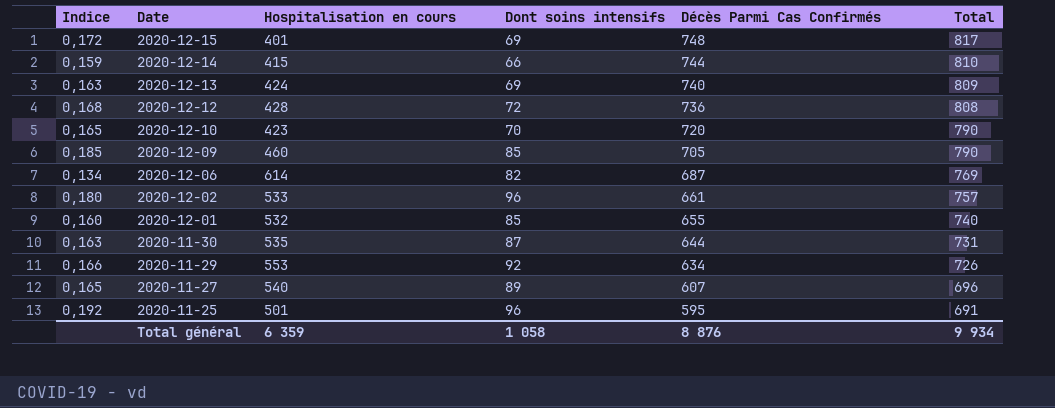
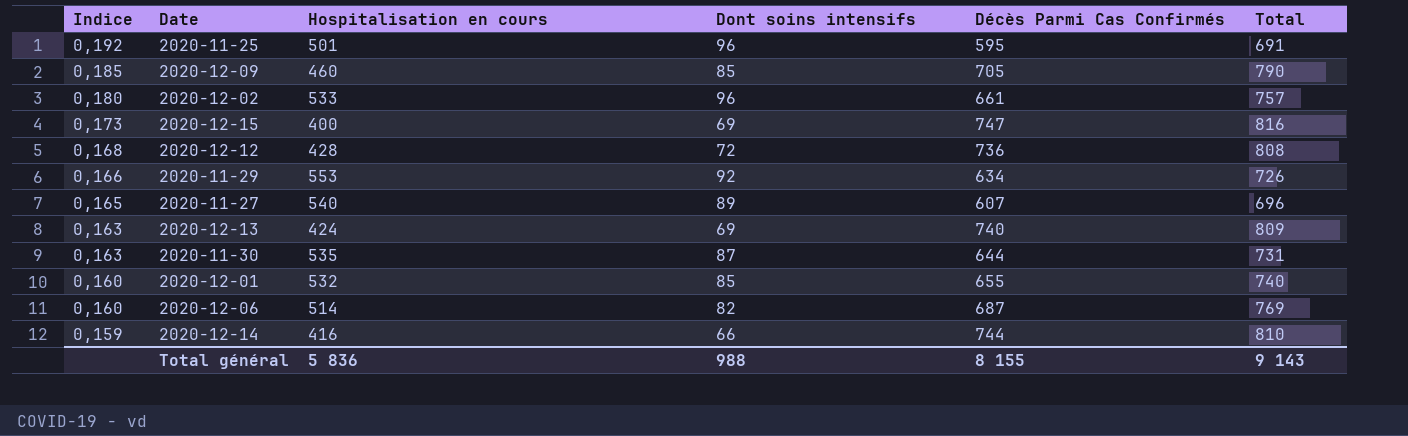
row order: Date descending -> Indice descending
row 2020-12-10: 0,165 | 423 | 70 | 720 | 790 -> none
2020-12-15 | Indice: 0,172 -> 0,173
2020-12-15 | Hospitalisation en cours: 401 -> 400
2020-12-15 | Décès Parmi Cas Confirmés: 748 -> 747
2020-12-15 | Total: 817 -> 816
2020-12-06 | Indice: 0,134 -> 0,160
2020-12-06 | Hospitalisation en cours: 614 -> 514
2020-12-14 | Hospitalisation en cours: 415 -> 416
Total général | Hospitalisation en cours: 6 359 -> 5 836
Total général | Dont soins intensifs: 1 058 -> 988
Total général | Décès Parmi Cas Confirmés: 8 876 -> 8 155
Total général | Total: 9 934 -> 9 143

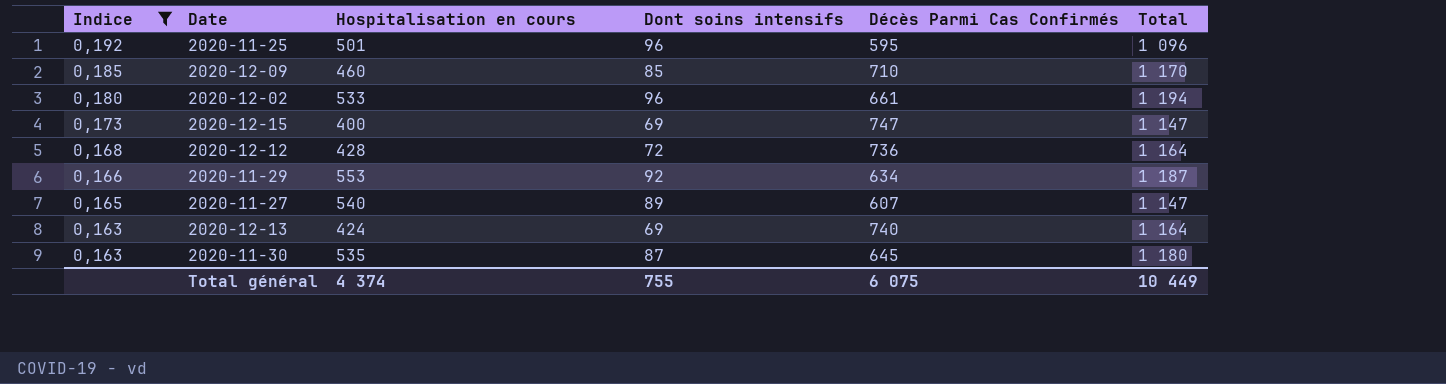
filter: none -> Indice >= 0,163
column Total | formula: [Dont soins intensifs] + [Décès Parmi Cas Confirmés] -> [Hospitalisation en cours] + [Décès Parmi Cas Confirmés]
2020-12-09 | Décès Parmi Cas Confirmés: 705 -> 710
2020-11-30 | Décès Parmi Cas Confirmés: 644 -> 645
Total général | Hospitalisation en cours: 5 836 -> 4 374
Total général | Dont soins intensifs: 988 -> 755
Total général | Décès Parmi Cas Confirmés: 8 155 -> 6 075
Total général | Total: 9 143 -> 10 449

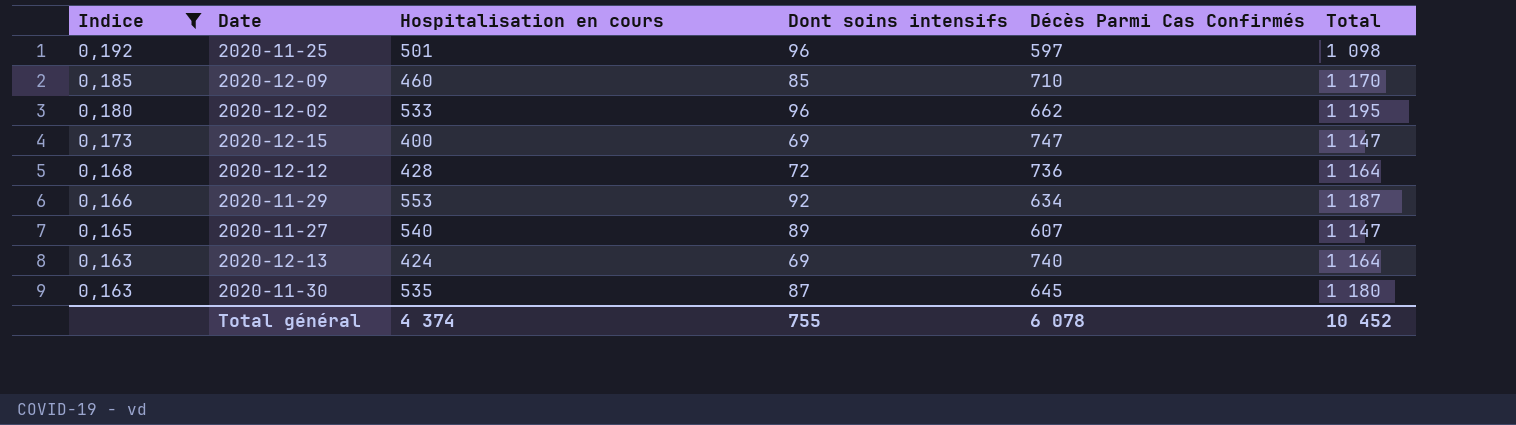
2020-11-25 | Décès Parmi Cas Confirmés: 595 -> 597
2020-11-25 | Total: 1 096 -> 1 098
2020-12-02 | Décès Parmi Cas Confirmés: 661 -> 662
2020-12-02 | Total: 1 194 -> 1 195
Total général | Décès Parmi Cas Confirmés: 6 075 -> 6 078
Total général | Total: 10 449 -> 10 452

